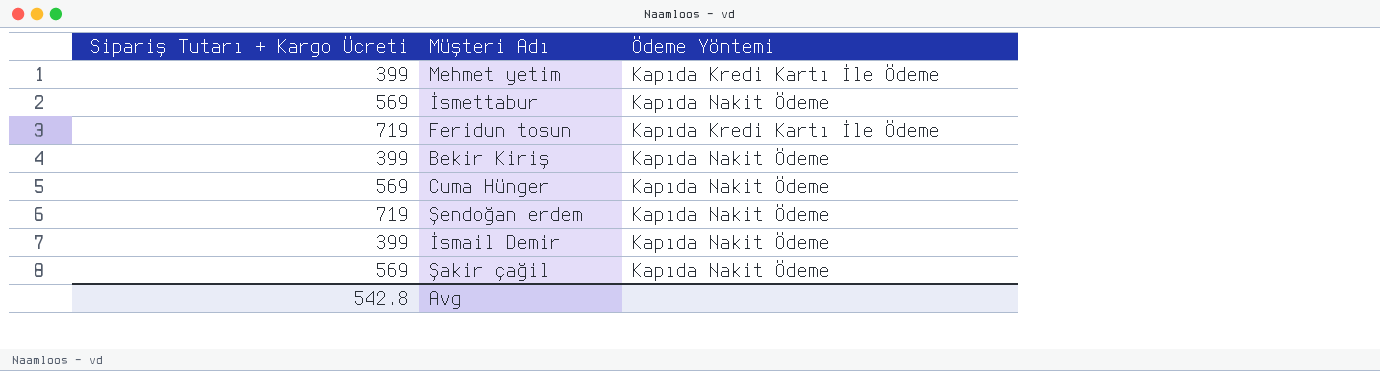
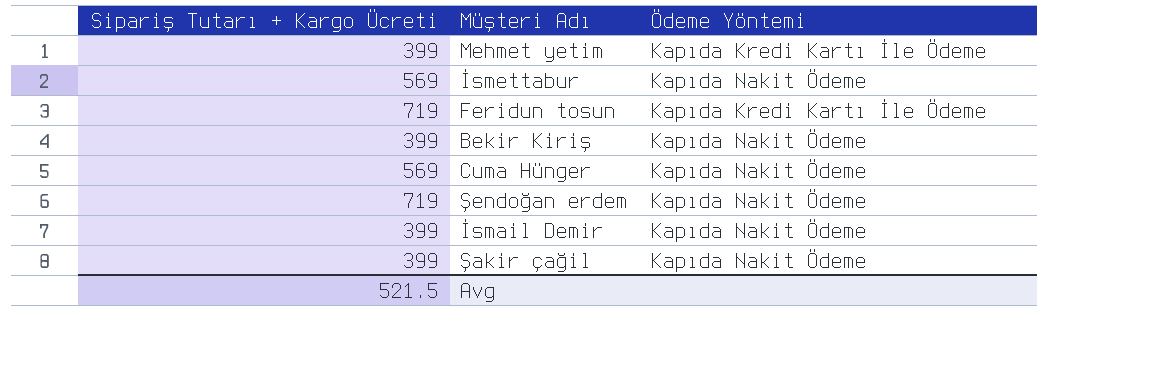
Şakir çağil | Sipariş Tutarı + Kargo Ücreti: 569 -> 399
Avg | Sipariş Tutarı + Kargo Ücreti: 542.8 -> 521.5

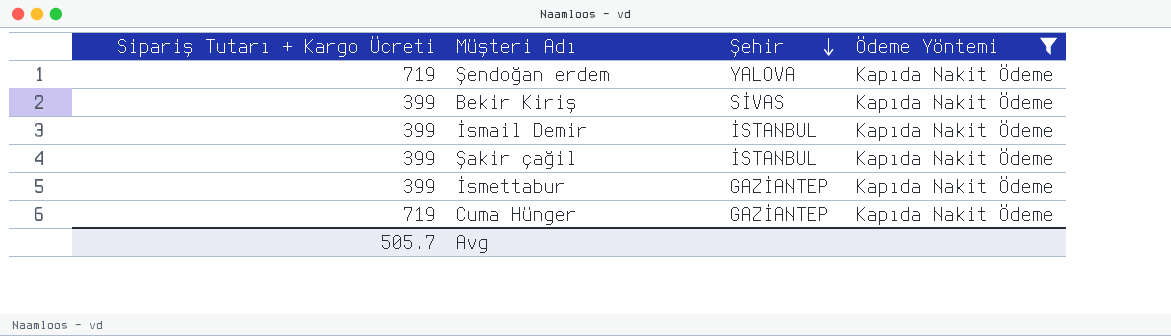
filter: none -> Ödeme Yöntemi = Kapıda Nakit Ödeme
row order: none -> Şehir descending
column Şehir | position: none -> 3
İsmettabur | Sipariş Tutarı + Kargo Ücreti: 569 -> 399
Cuma Hünger | Sipariş Tutarı + Kargo Ücreti: 569 -> 719
Avg | Sipariş Tutarı + Kargo Ücreti: 521.5 -> 505.7

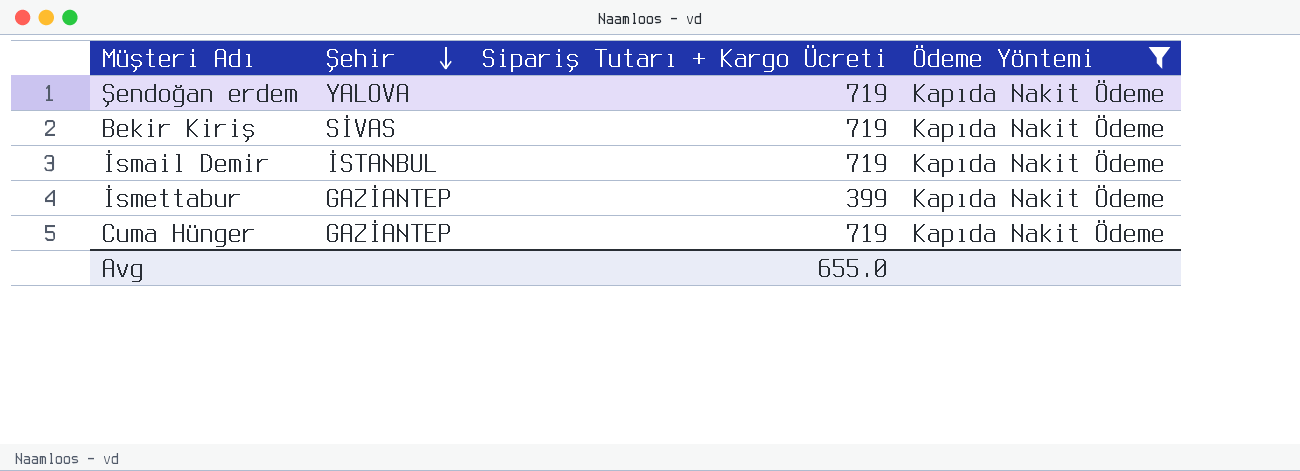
column Sipariş Tutarı + Kargo Ücreti | position: 1 -> 3
row Şakir çağil: 399 | İSTANBUL | Kapıda Nakit Ödeme -> none
Bekir Kiriş | Sipariş Tutarı + Kargo Ücreti: 399 -> 719
İsmail Demir | Sipariş Tutarı + Kargo Ücreti: 399 -> 719
Avg | Sipariş Tutarı + Kargo Ücreti: 505.7 -> 655.0

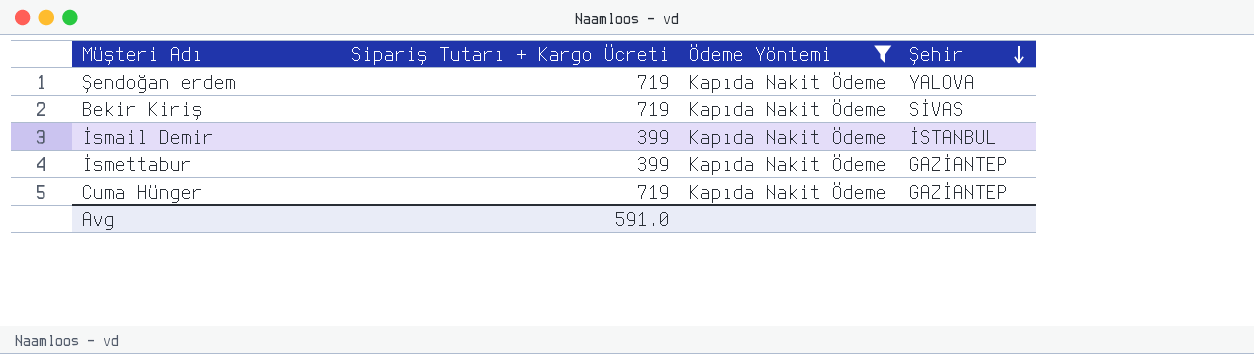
column Şehir | position: 2 -> 4
İsmail Demir | Sipariş Tutarı + Kargo Ücreti: 719 -> 399
Avg | Sipariş Tutarı + Kargo Ücreti: 655.0 -> 591.0

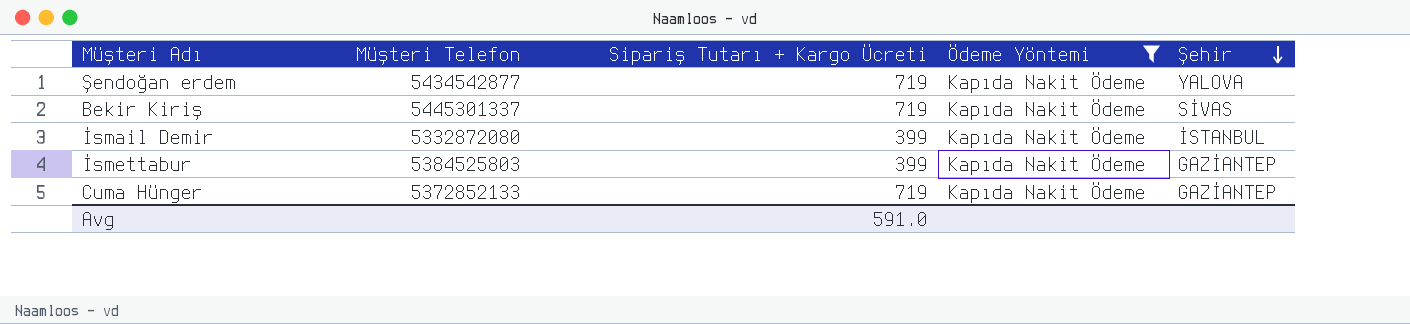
column Müşteri Telefon | position: none -> 2

